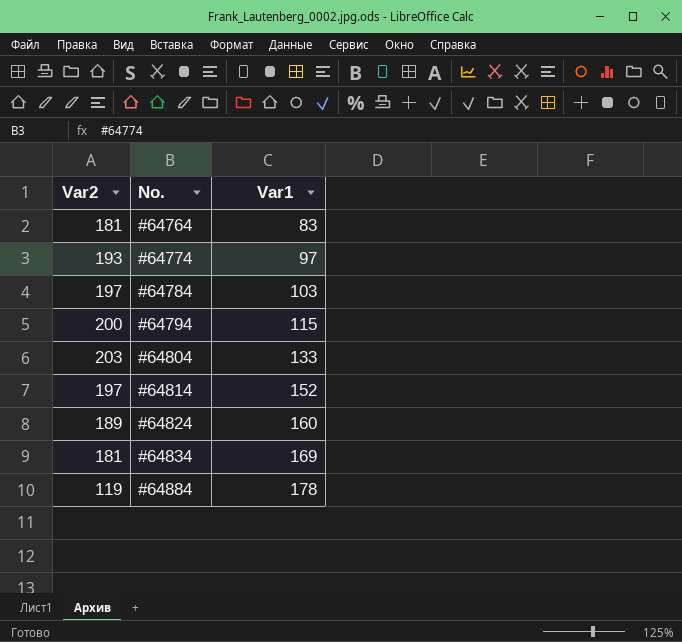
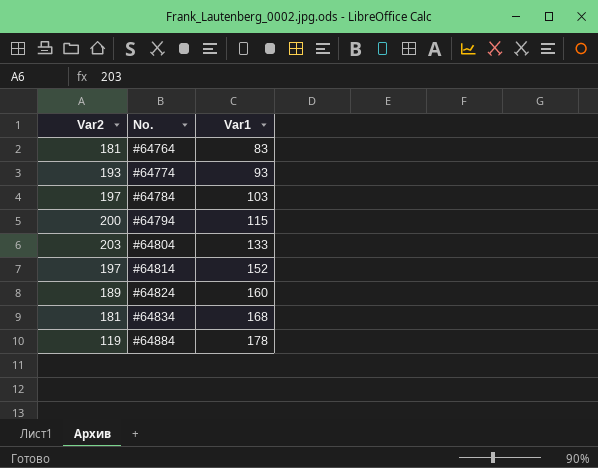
#64774 | Var1: 97 -> 93
#64834 | Var1: 169 -> 168

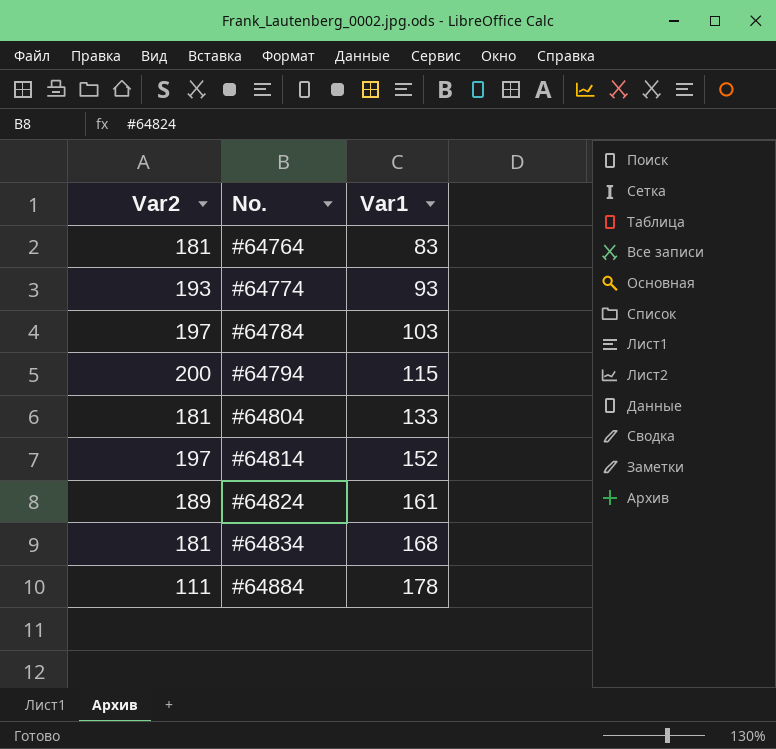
#64804 | Var2: 203 -> 181
#64824 | Var1: 160 -> 161
#64884 | Var2: 119 -> 111

